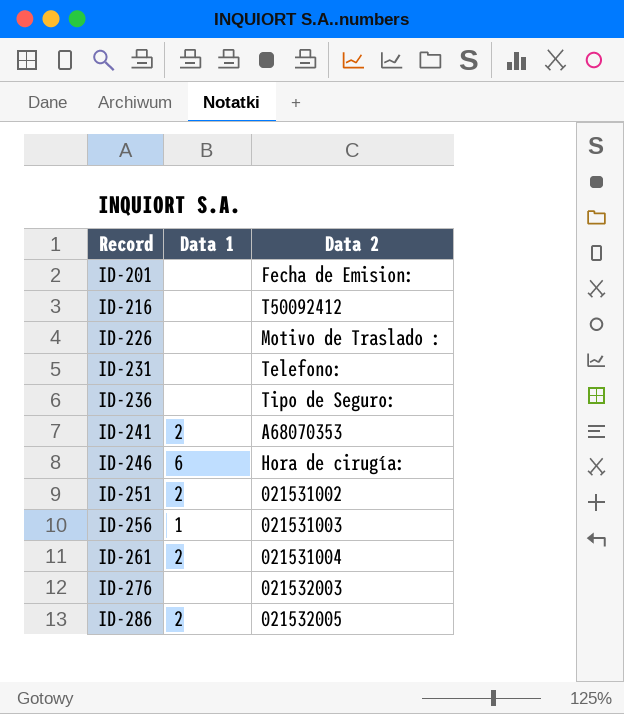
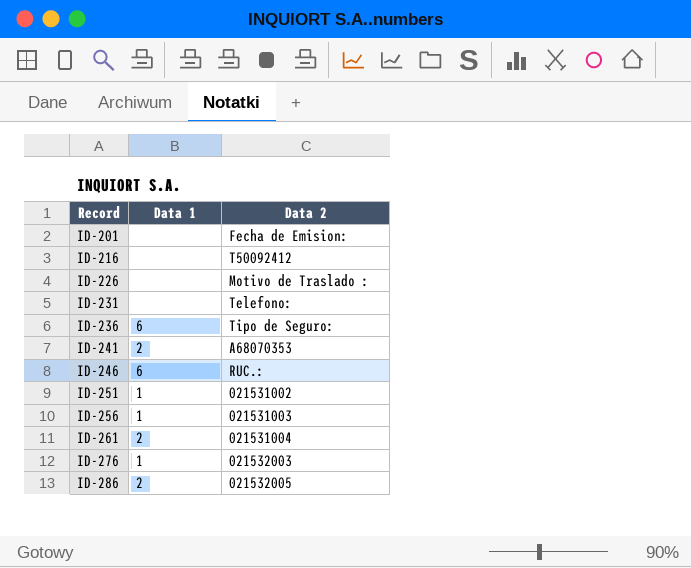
ID-236 | Data 1: none -> 6
ID-246 | Data 2: Hora de cirugía: -> RUC.:
ID-251 | Data 1: 2 -> 1
ID-276 | Data 1: none -> 1

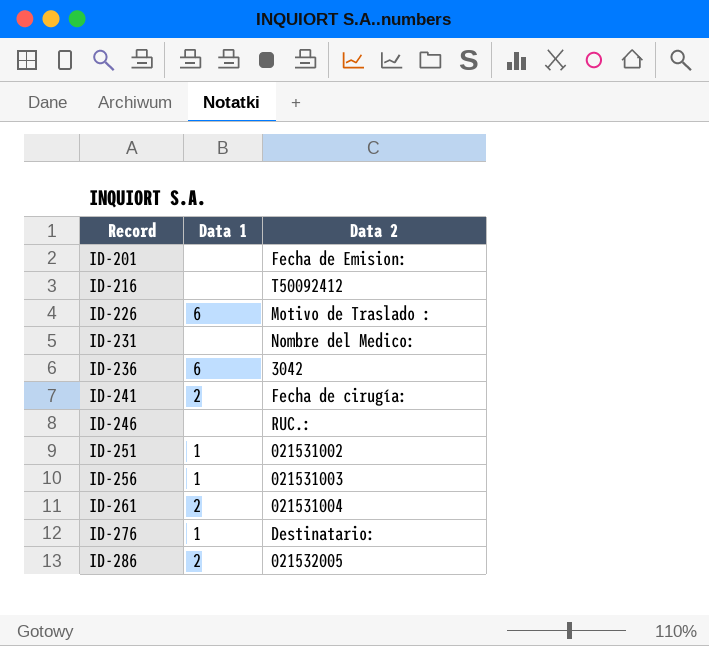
ID-226 | Data 1: none -> 6
ID-231 | Data 2: Telefono: -> Nombre del Medico:
ID-236 | Data 2: Tipo de Seguro: -> 3042
ID-241 | Data 2: A68070353 -> Fecha de cirugía:
ID-246 | Data 1: 6 -> none
ID-276 | Data 2: 021532003 -> Destinatario:

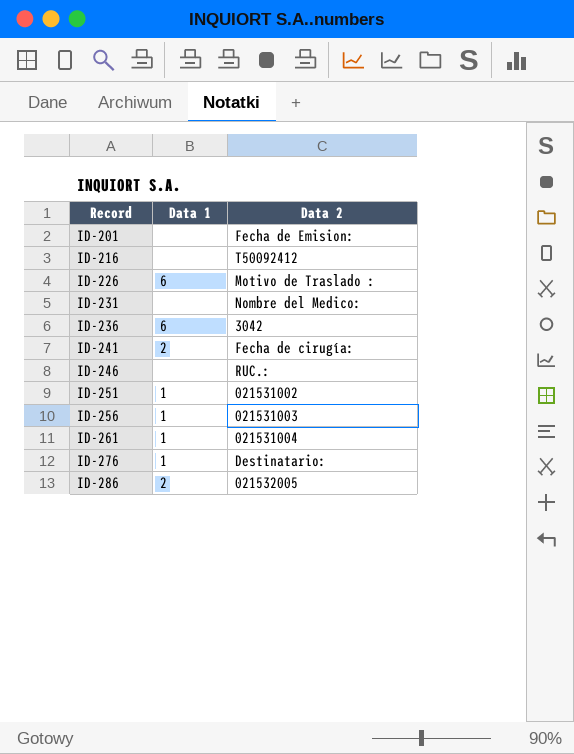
ID-261 | Data 1: 2 -> 1

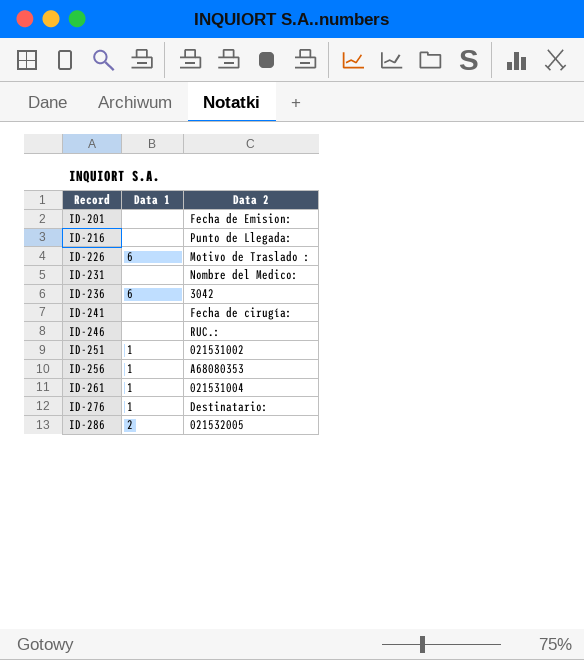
ID-216 | Data 2: T50092412 -> Punto de Llegada:
ID-241 | Data 1: 2 -> none
ID-256 | Data 2: 021531003 -> A68080353

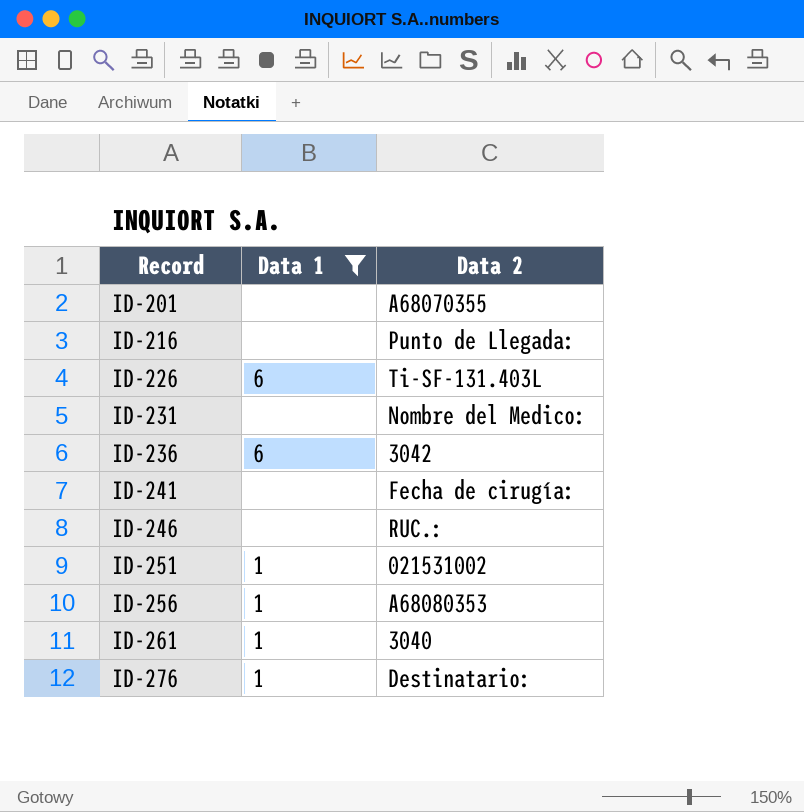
filter: none -> Data 1 != 2
ID-201 | Data 2: Fecha de Emision: -> A68070355
ID-226 | Data 2: Motivo de Traslado : -> Ti-SF-131.403L
ID-261 | Data 2: 021531004 -> 3040

